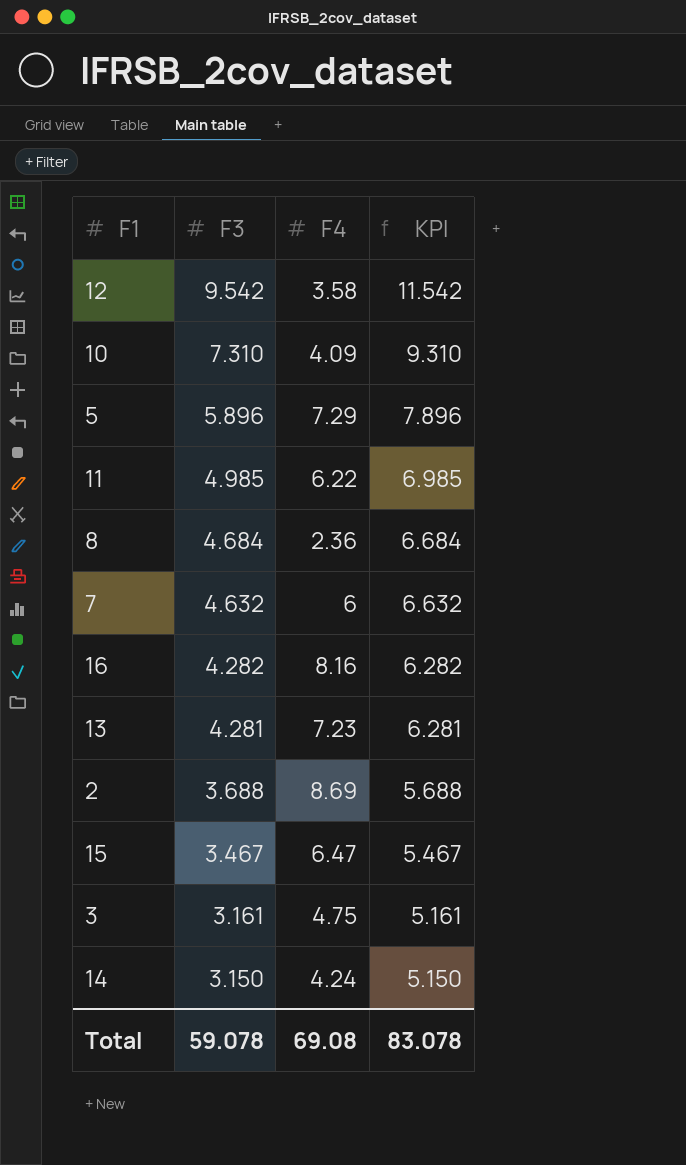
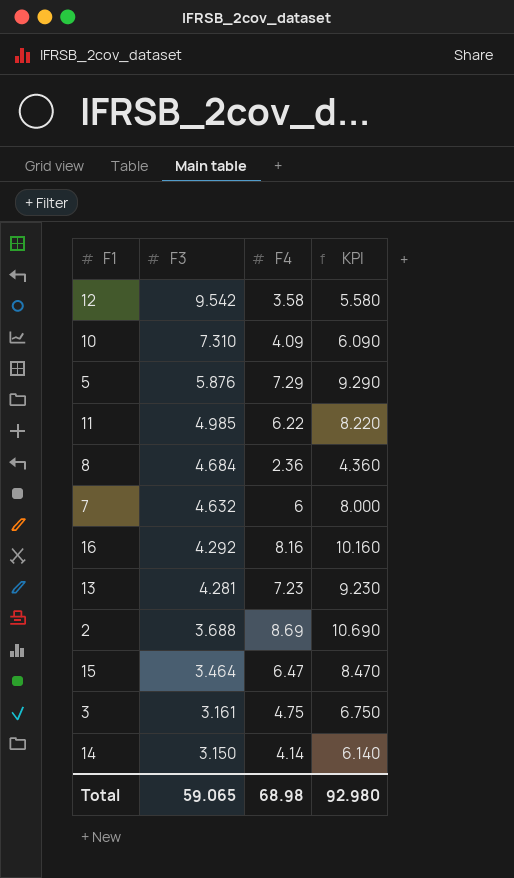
column KPI | formula: [F3] + 2 -> [F4] + 2
5 | F3: 5.896 -> 5.876
16 | F3: 4.282 -> 4.292
15 | F3: 3.467 -> 3.464
14 | F4: 4.24 -> 4.14
Total | F3: 59.078 -> 59.065
Total | F4: 69.08 -> 68.98
Total | KPI: 83.078 -> 92.980

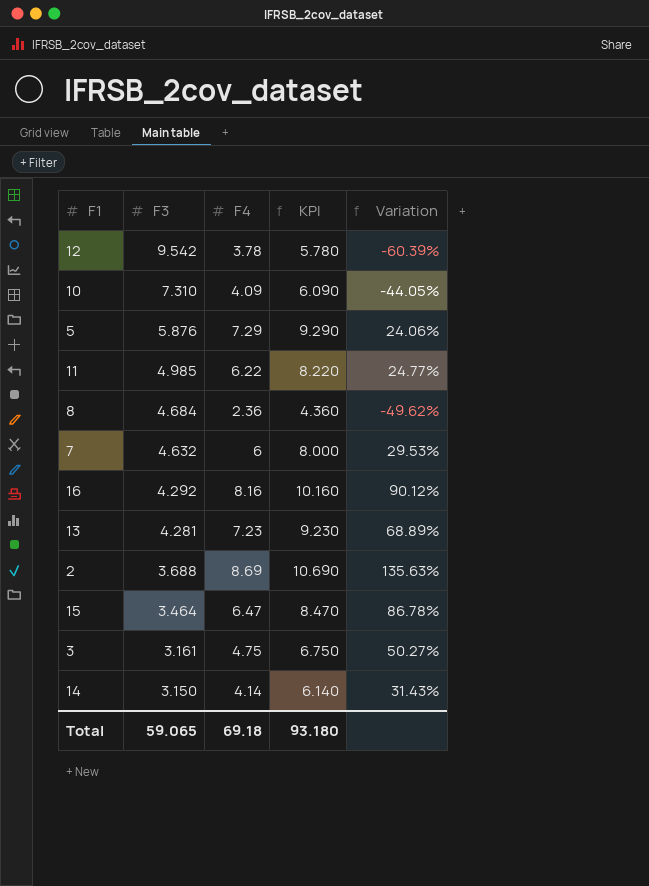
column Variation | formula: none -> ([F4] - [F3]) / [F3]
12 | F4: 3.58 -> 3.78
12 | KPI: 5.580 -> 5.780
Total | F4: 68.98 -> 69.18
Total | KPI: 92.980 -> 93.180

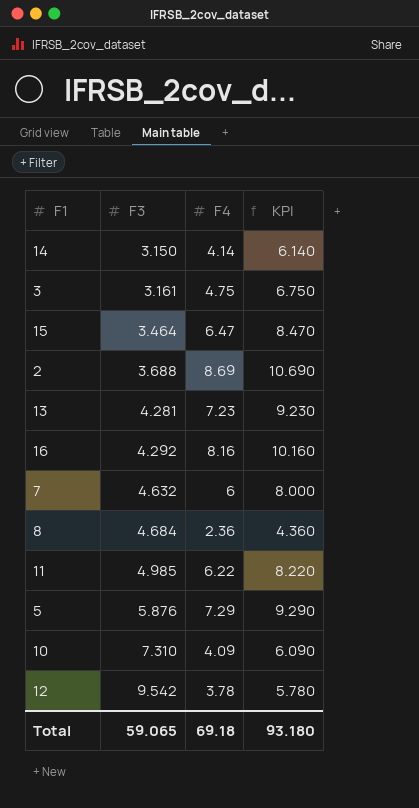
row order: F3 descending -> F3 ascending
column Variation | formula: ([F4] - [F3]) / [F3] -> none

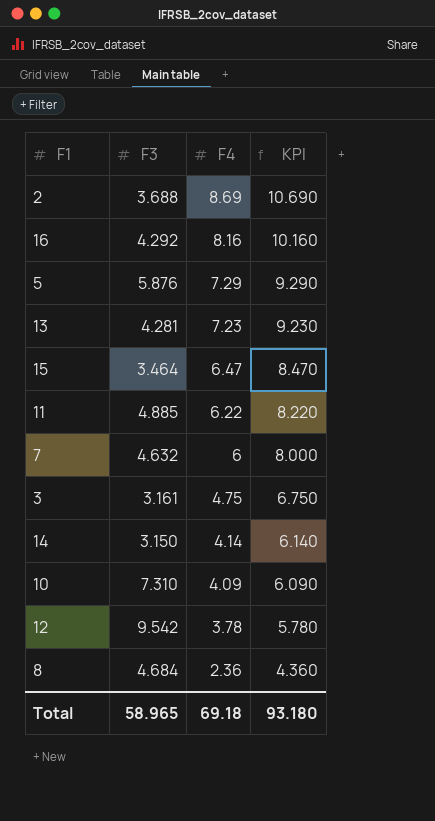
row order: F3 ascending -> F4 descending
11 | F3: 4.985 -> 4.885
Total | F3: 59.065 -> 58.965

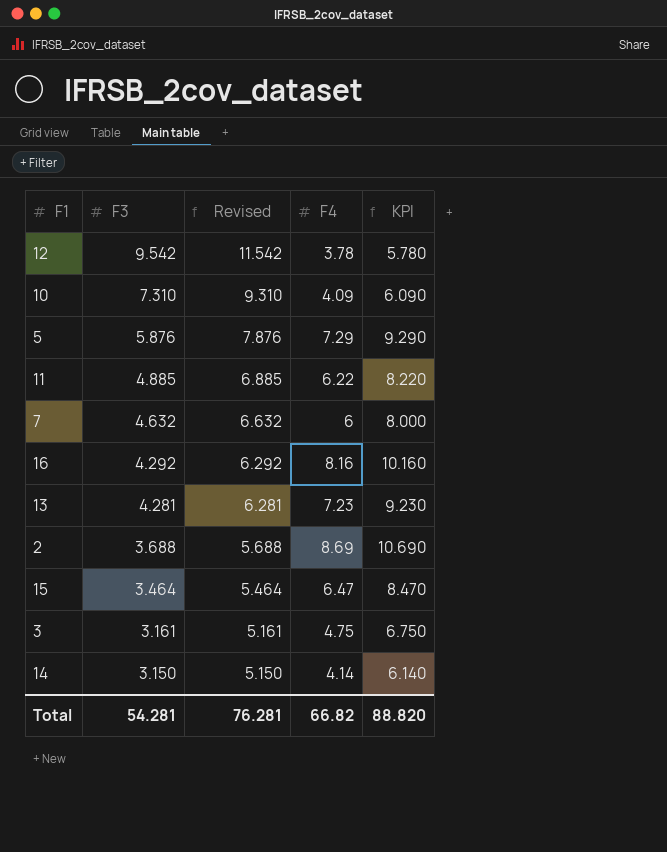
row order: F4 descending -> F3 descending
column Revised | formula: none -> [F3] + 2
row 8: 4.684 | 2.36 | 4.360 -> none
Total | F3: 58.965 -> 54.281
Total | F4: 69.18 -> 66.82
Total | KPI: 93.180 -> 88.820

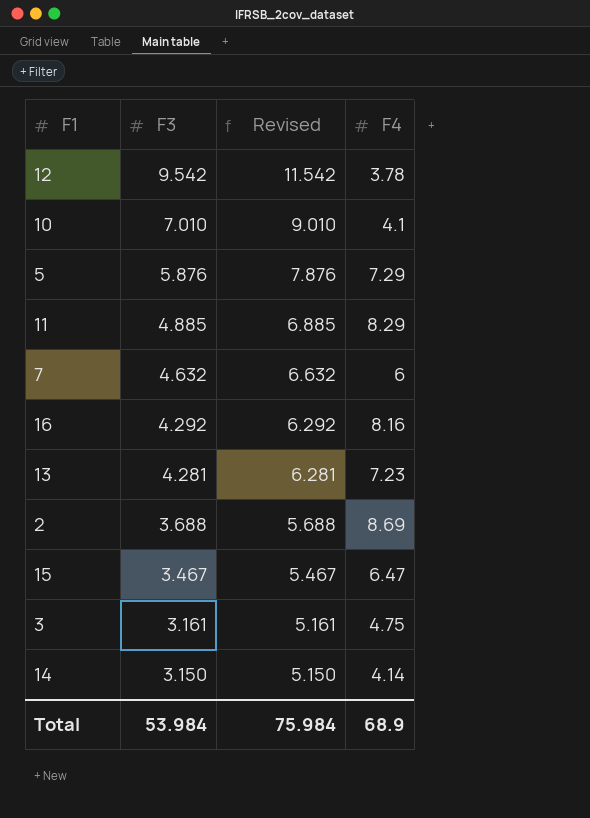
column KPI | formula: [F4] + 2 -> none
10 | F3: 7.310 -> 7.010
10 | Revised: 9.310 -> 9.010
10 | F4: 4.09 -> 4.1
11 | F4: 6.22 -> 8.29
15 | F3: 3.464 -> 3.467
15 | Revised: 5.464 -> 5.467
Total | F3: 54.281 -> 53.984
Total | Revised: 76.281 -> 75.984
Total | F4: 66.82 -> 68.9

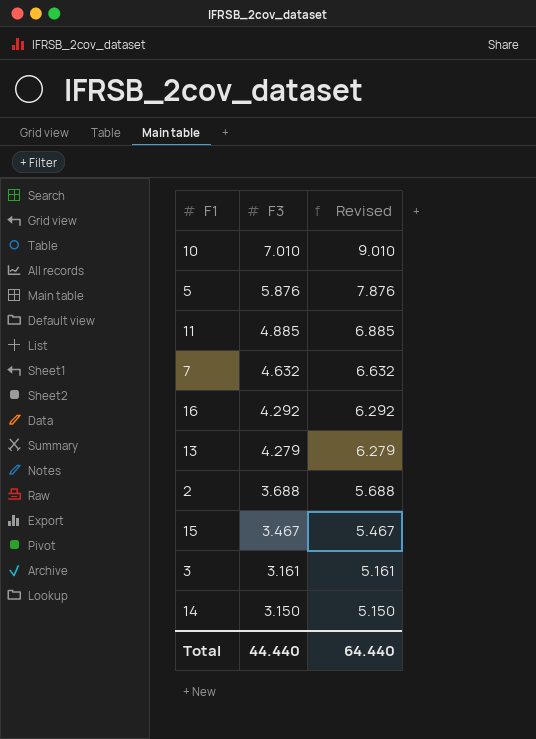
column F4 | position: 4 -> none
row 12: 9.542 | 11.542 | 3.78 -> none
13 | F3: 4.281 -> 4.279
13 | Revised: 6.281 -> 6.279
Total | F3: 53.984 -> 44.440
Total | Revised: 75.984 -> 64.440

